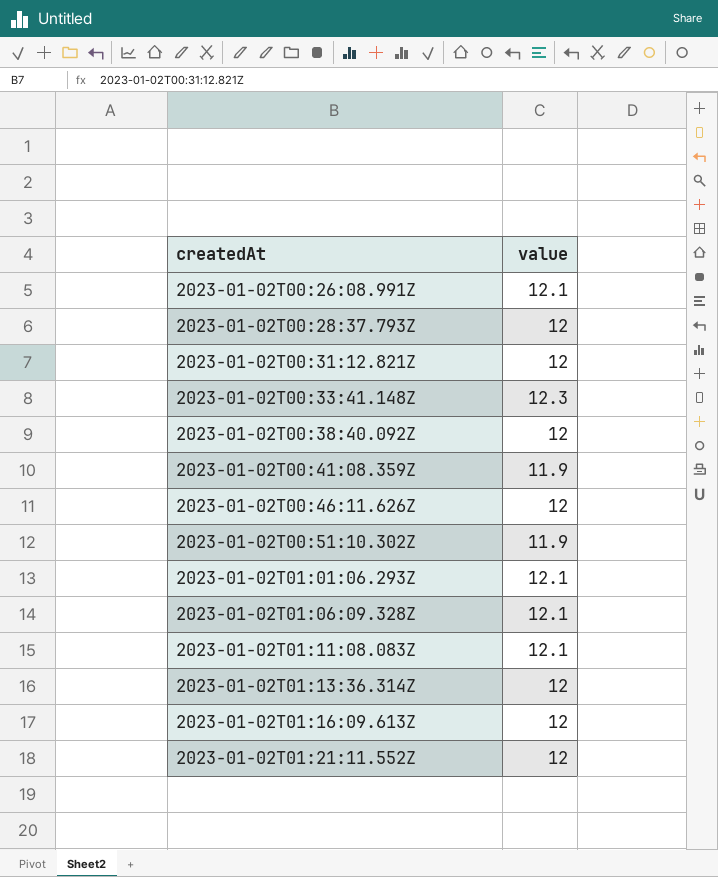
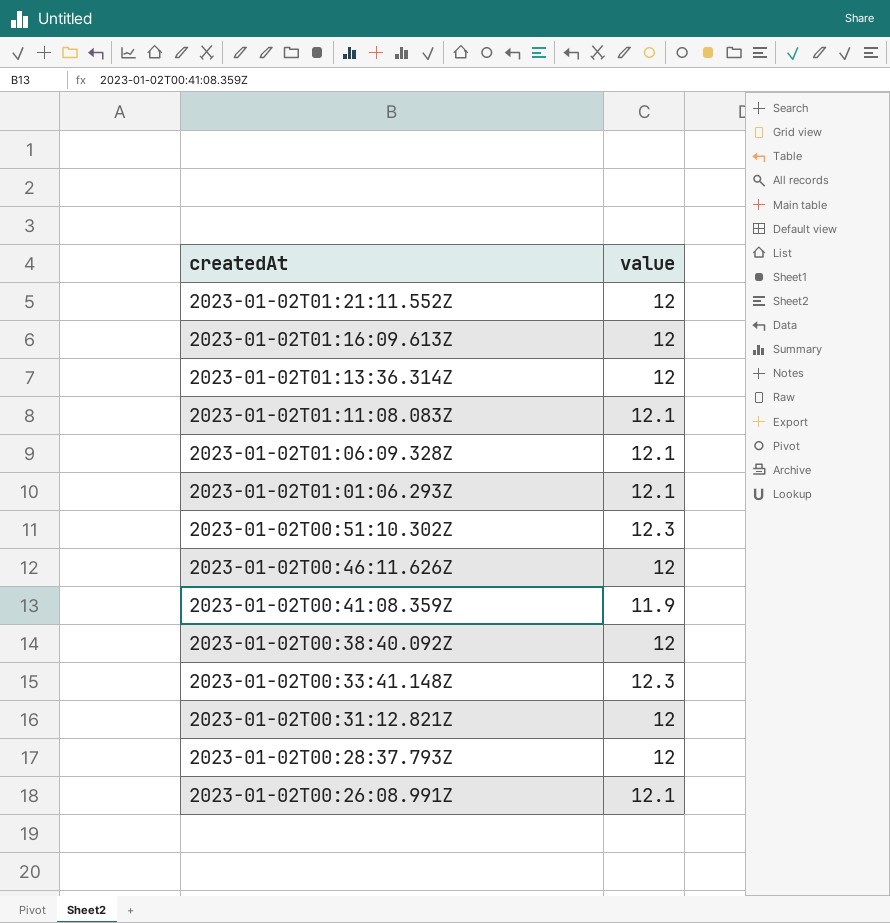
row order: createdAt ascending -> createdAt descending
2023-01-02T00:51:10.302Z | value: 11.9 -> 12.3

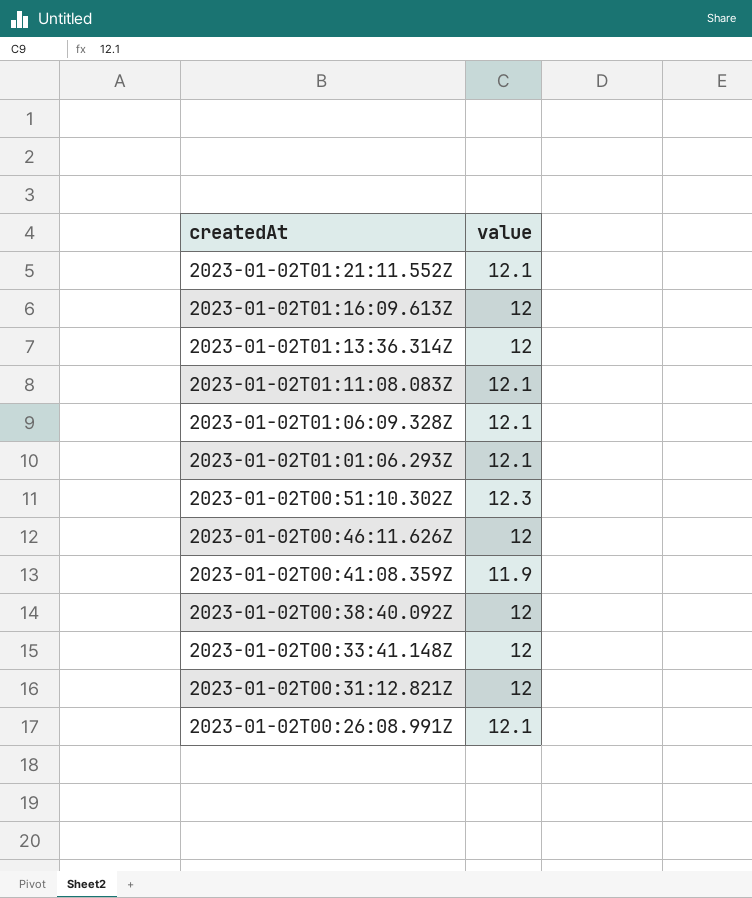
row 2023-01-02T00:28:37.793Z: 12 -> none
2023-01-02T01:21:11.552Z | value: 12 -> 12.1
2023-01-02T00:33:41.148Z | value: 12.3 -> 12

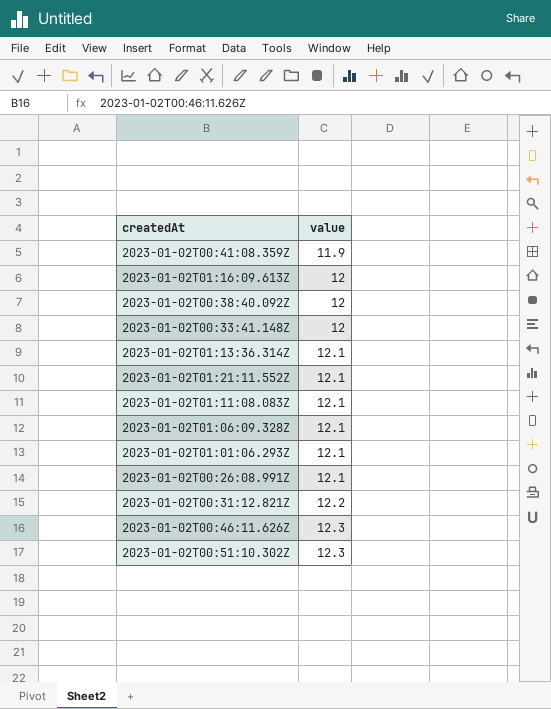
row order: createdAt descending -> value ascending
2023-01-02T01:13:36.314Z | value: 12 -> 12.1
2023-01-02T00:31:12.821Z | value: 12 -> 12.2
2023-01-02T00:46:11.626Z | value: 12 -> 12.3

